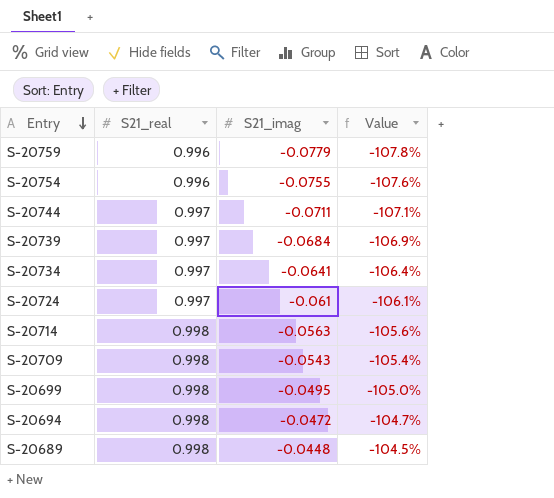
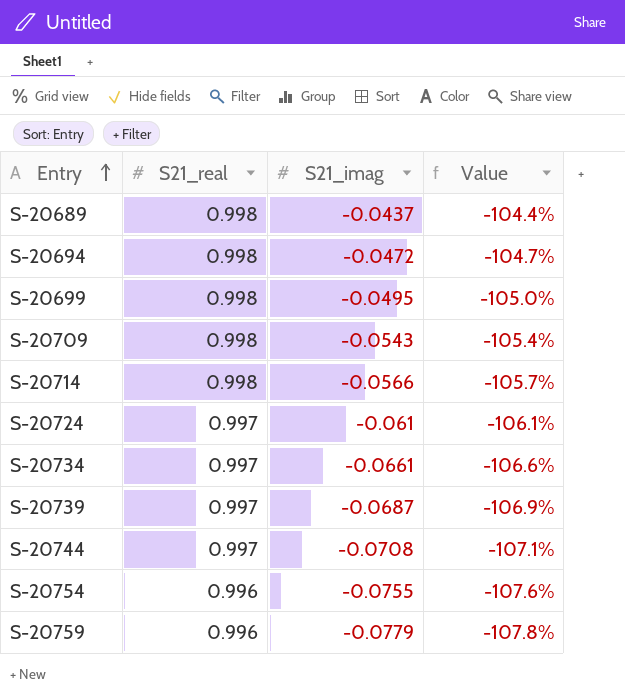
row order: Entry descending -> Entry ascending
S-20689 | S21_imag: -0.0448 -> -0.0437
S-20689 | Value: -104.5% -> -104.4%
S-20714 | S21_imag: -0.0563 -> -0.0566
S-20714 | Value: -105.6% -> -105.7%
S-20734 | S21_imag: -0.0641 -> -0.0661
S-20734 | Value: -106.4% -> -106.6%
S-20739 | S21_imag: -0.0684 -> -0.0687
S-20744 | S21_imag: -0.0711 -> -0.0708

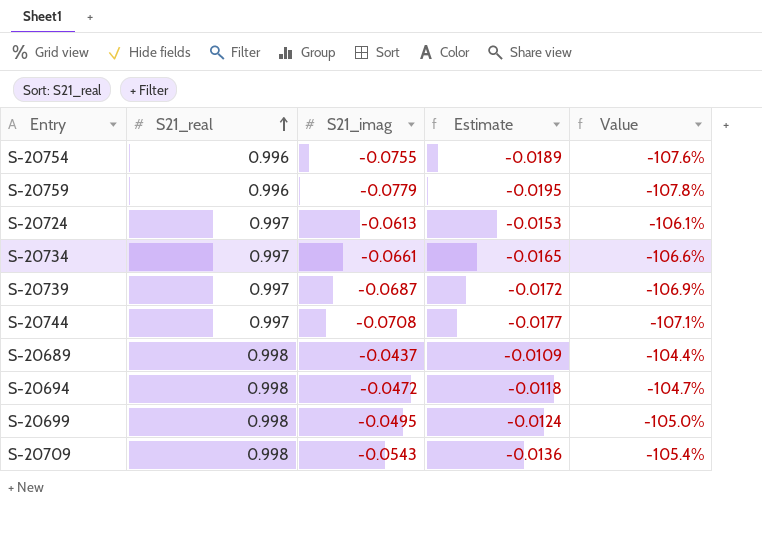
row order: Entry ascending -> S21_real ascending
column Estimate | formula: none -> [S21_imag] * 0.25
row S-20714: 0.998 | -0.0566 | -105.7% -> none
S-20724 | S21_imag: -0.061 -> -0.0613

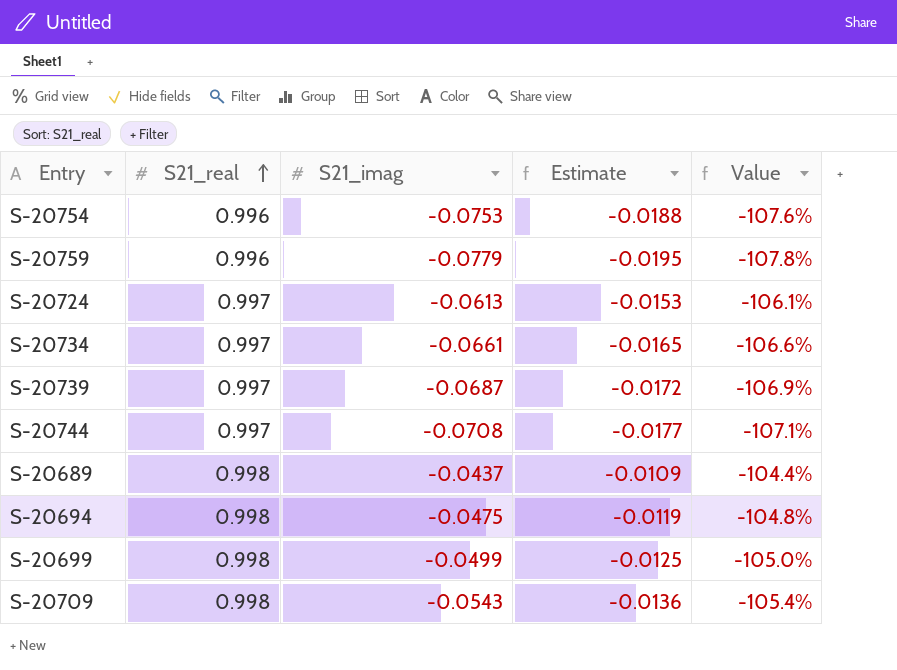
S-20754 | S21_imag: -0.0755 -> -0.0753
S-20754 | Estimate: -0.0189 -> -0.0188
S-20694 | S21_imag: -0.0472 -> -0.0475
S-20694 | Estimate: -0.0118 -> -0.0119
S-20694 | Value: -104.7% -> -104.8%
S-20699 | S21_imag: -0.0495 -> -0.0499
S-20699 | Estimate: -0.0124 -> -0.0125

